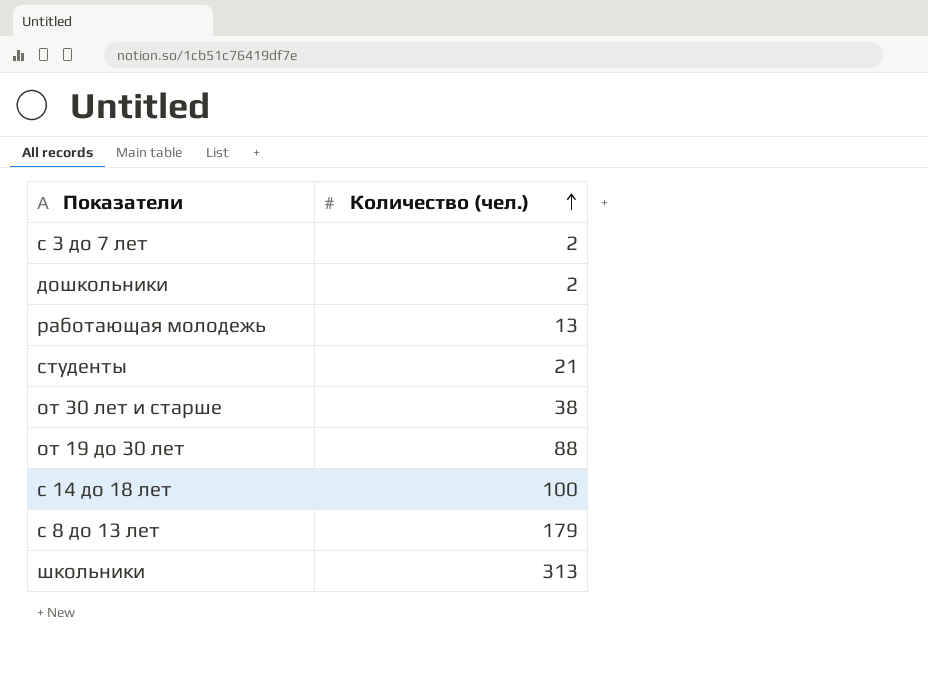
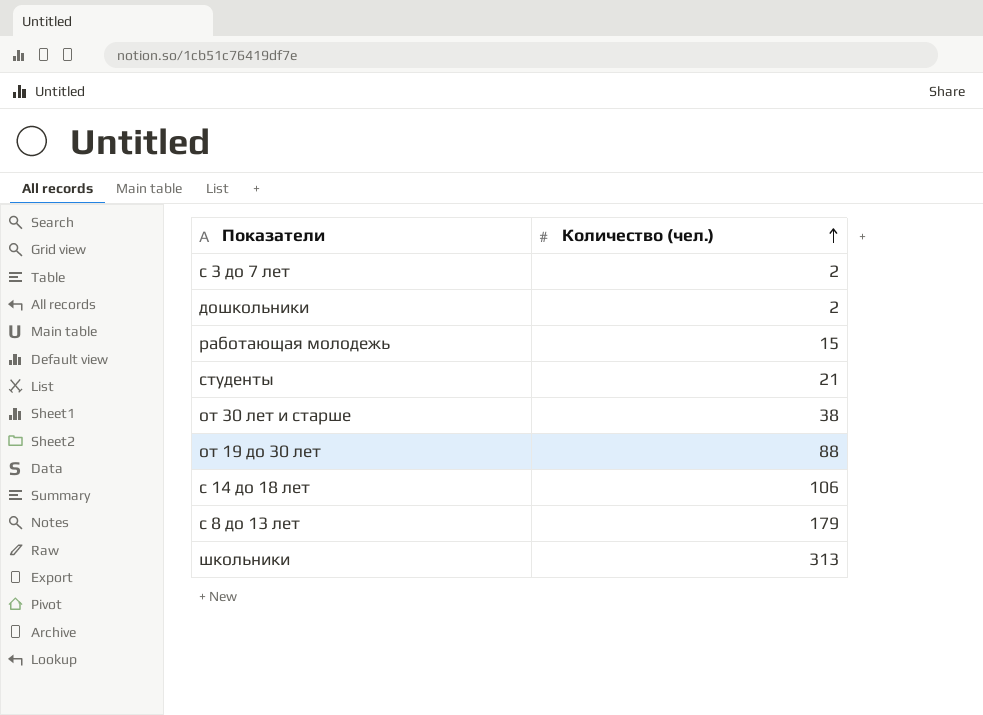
работающая молодежь | Количество (чел.): 13 -> 15
с 14 до 18 лет | Количество (чел.): 100 -> 106

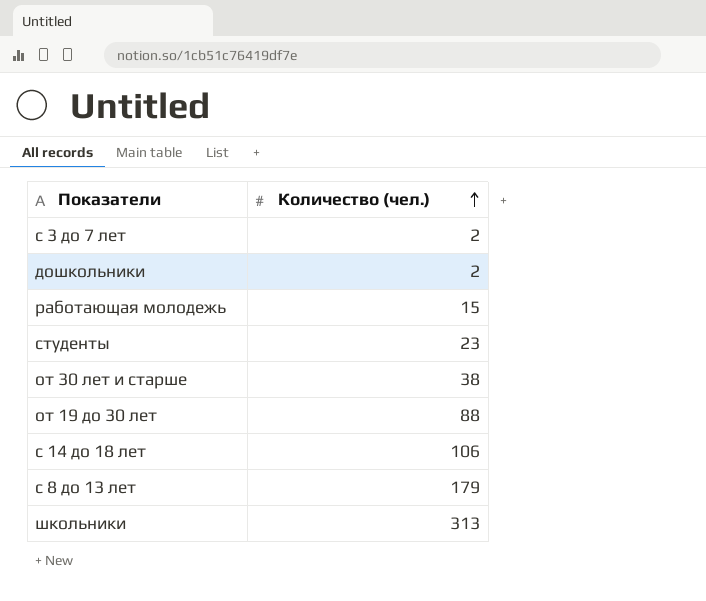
студенты | Количество (чел.): 21 -> 23

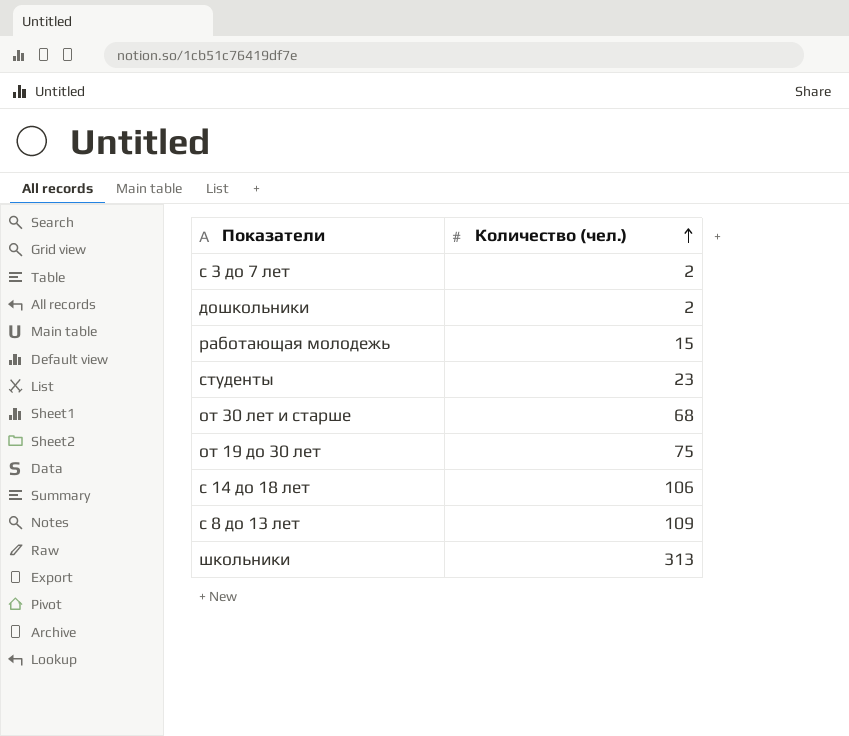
от 30 лет и старше | Количество (чел.): 38 -> 68
от 19 до 30 лет | Количество (чел.): 88 -> 75
с 8 до 13 лет | Количество (чел.): 179 -> 109

